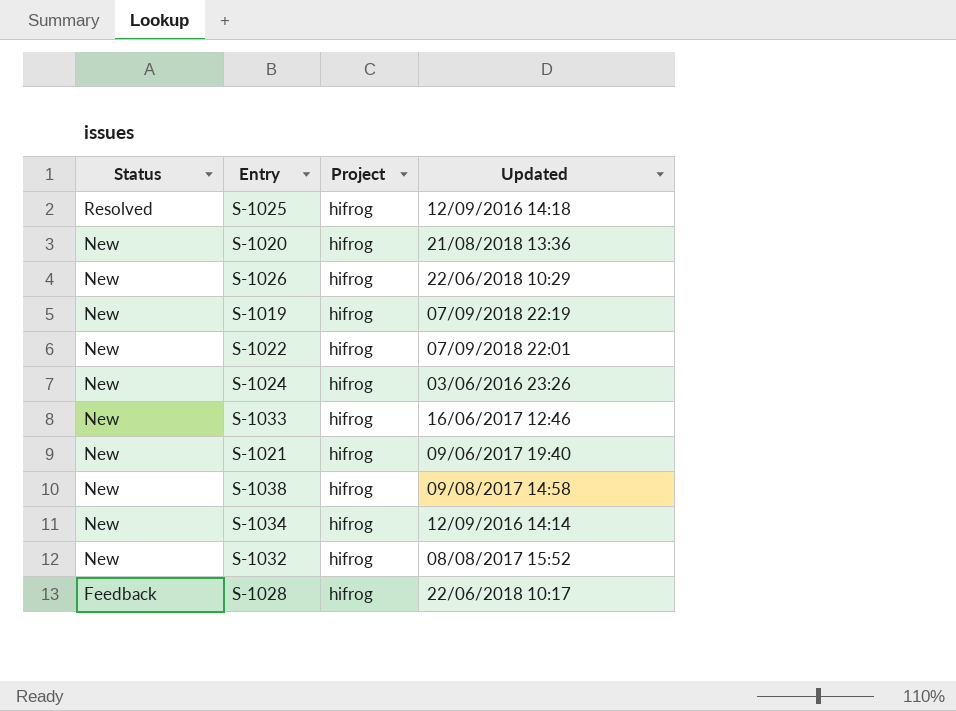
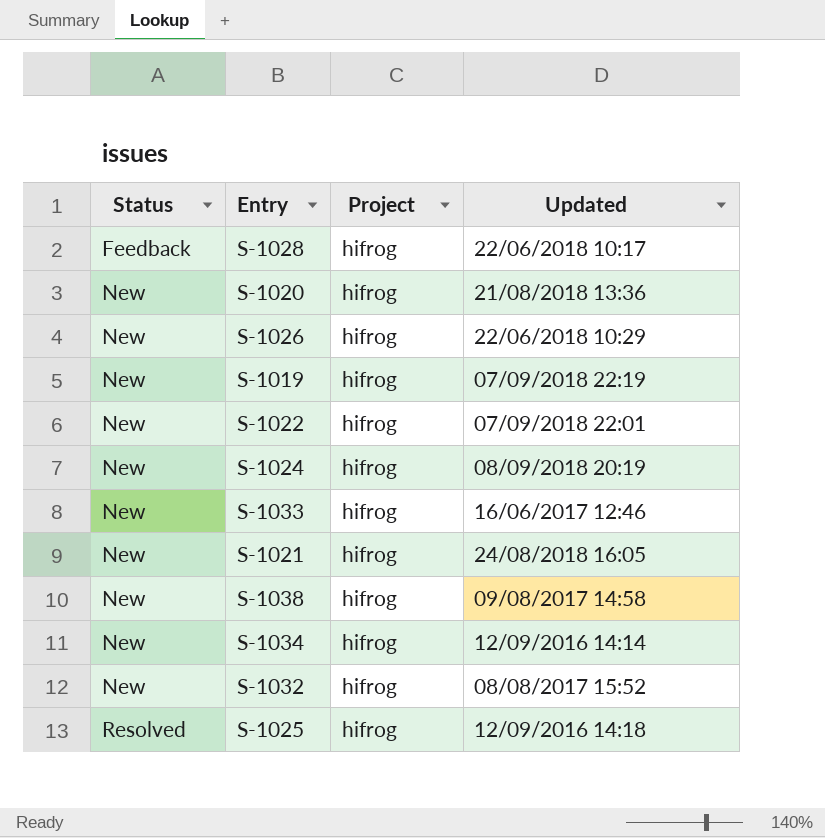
row order: Status descending -> Status ascending
S-1024 | Updated: 03/06/2016 23:26 -> 08/09/2018 20:19
S-1021 | Updated: 09/06/2017 19:40 -> 24/08/2018 16:05

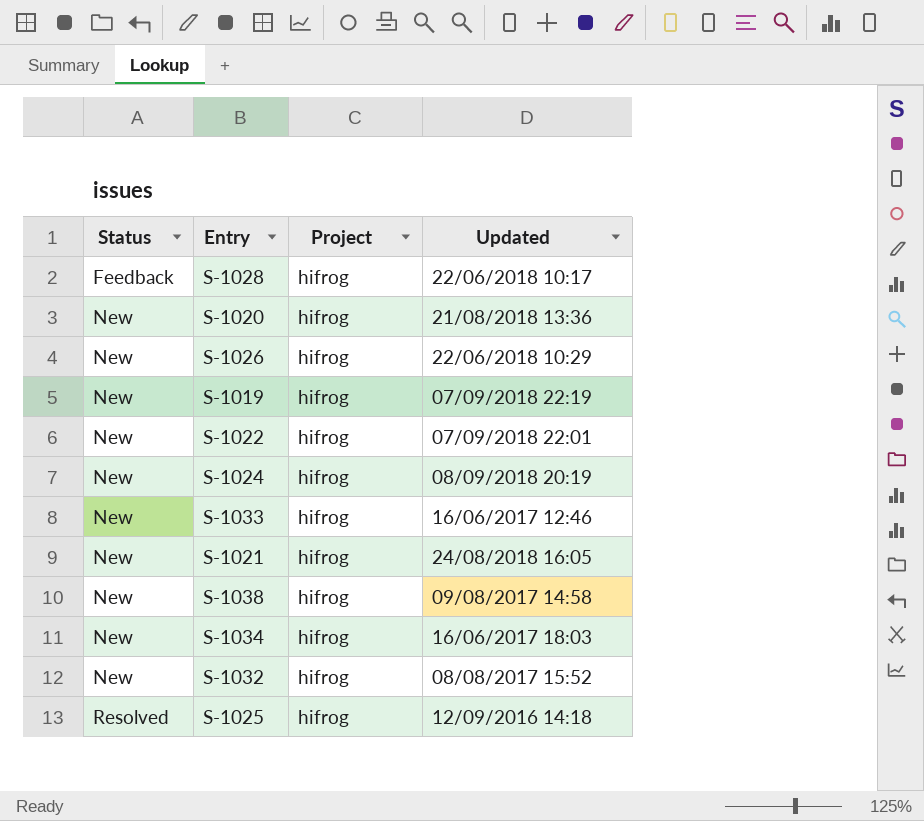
S-1034 | Updated: 12/09/2016 14:14 -> 16/06/2017 18:03

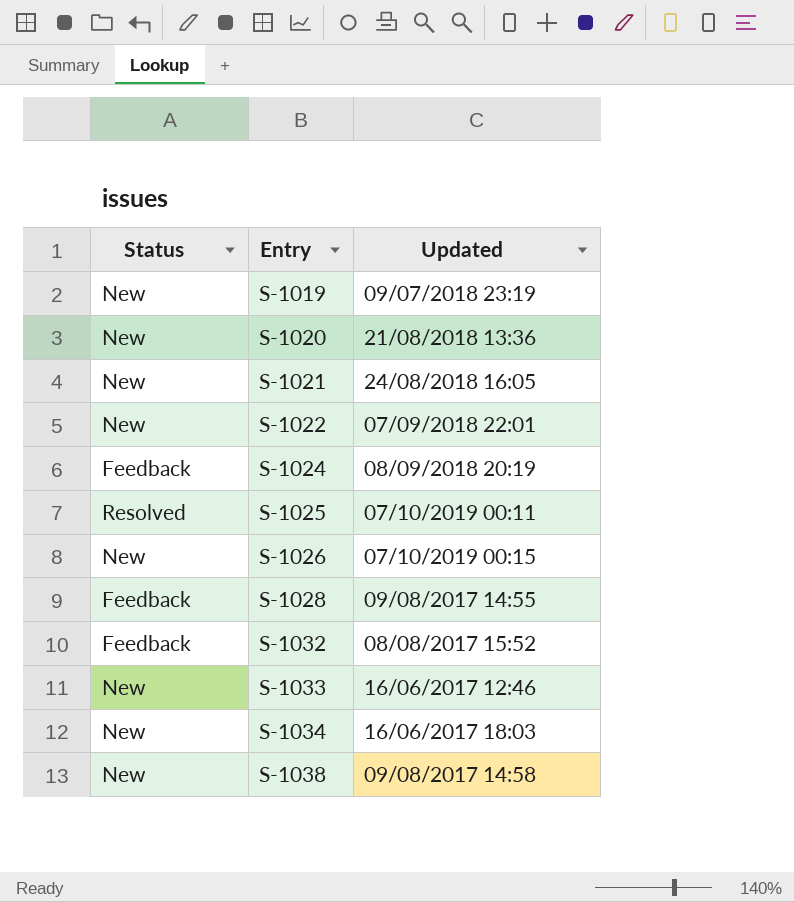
row order: Status ascending -> Entry ascending
column Project | position: 3 -> none
S-1019 | Updated: 07/09/2018 22:19 -> 09/07/2018 23:19
S-1024 | Status: New -> Feedback
S-1025 | Updated: 12/09/2016 14:18 -> 07/10/2019 00:11
S-1026 | Updated: 22/06/2018 10:29 -> 07/10/2019 00:15
S-1028 | Updated: 22/06/2018 10:17 -> 09/08/2017 14:55
S-1032 | Status: New -> Feedback

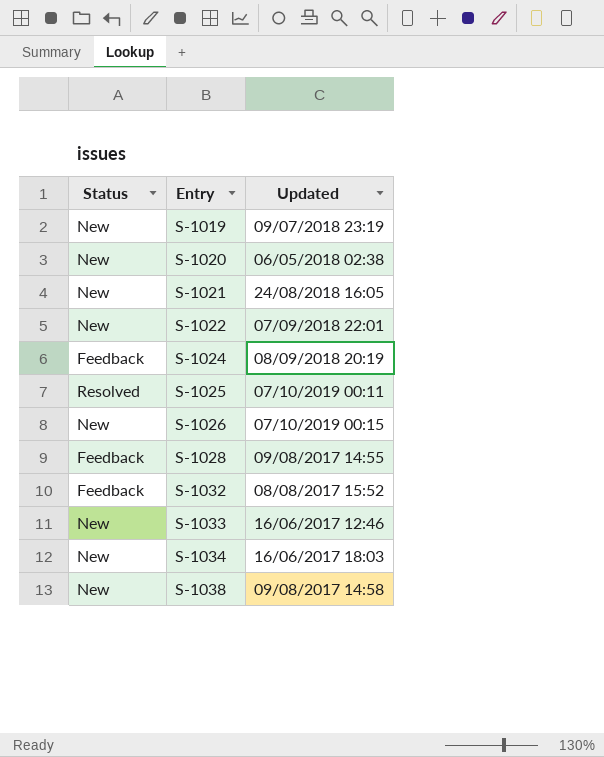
S-1020 | Updated: 21/08/2018 13:36 -> 06/05/2018 02:38

